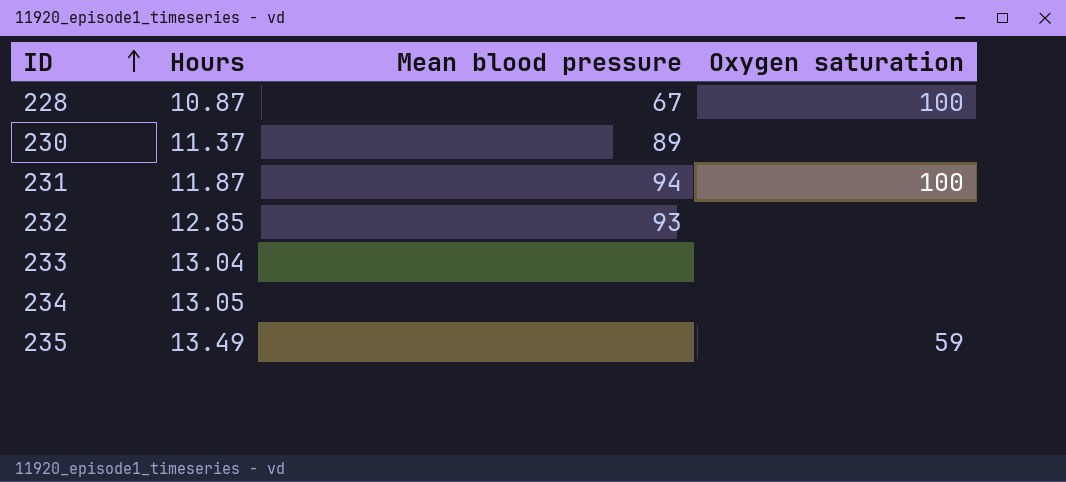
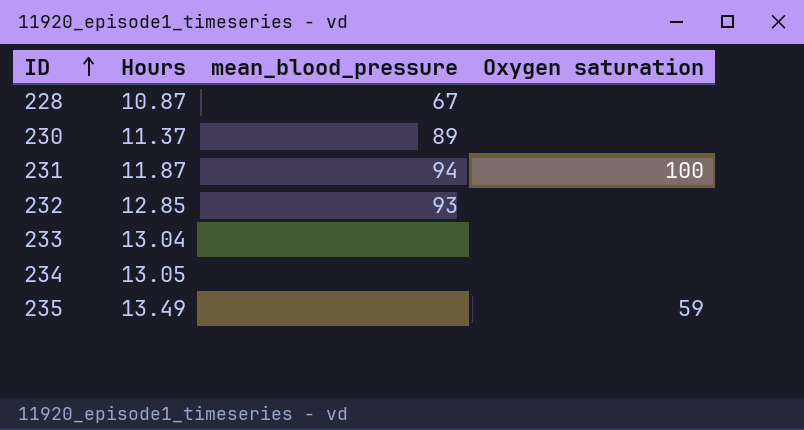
column name: Mean blood pressure -> mean_blood_pressure
228 | Oxygen saturation: 100 -> none

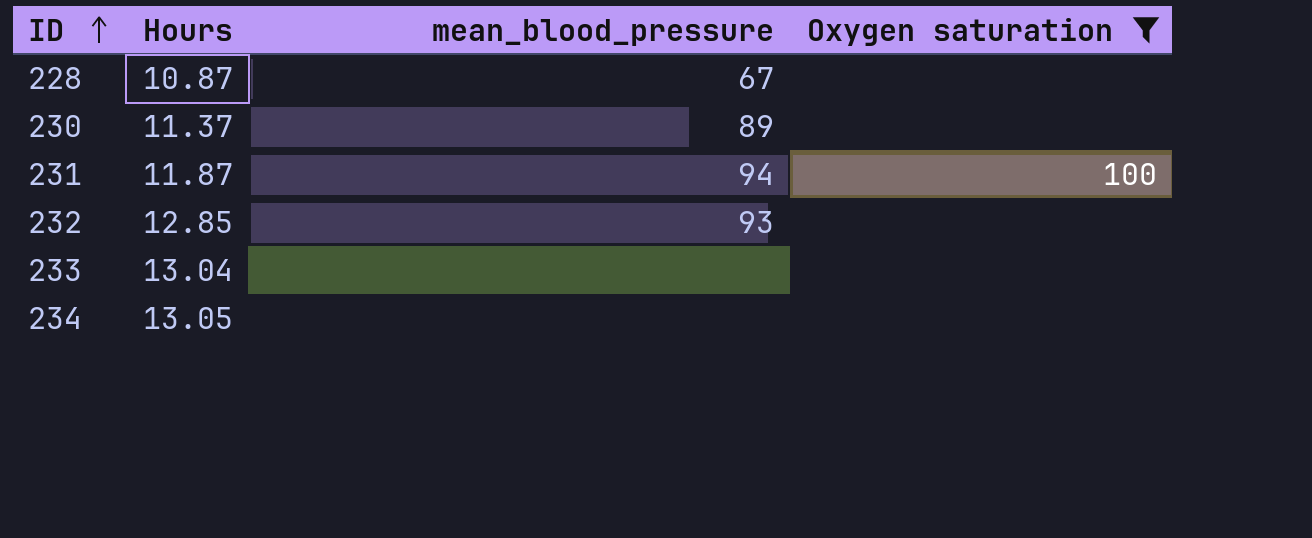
filter: none -> Oxygen saturation != 59

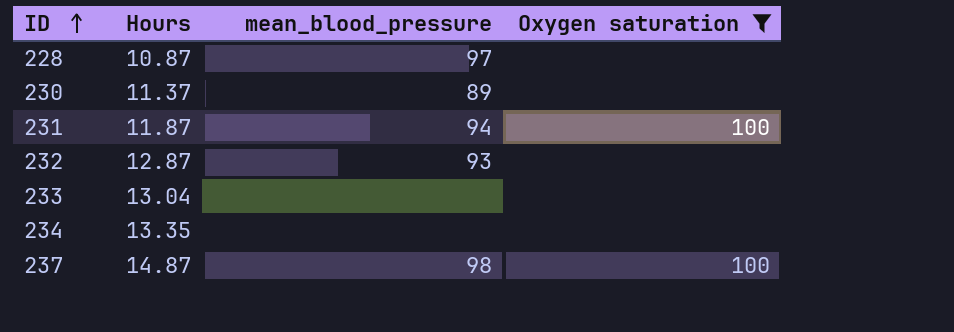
228 | mean_blood_pressure: 67 -> 97
232 | Hours: 12.85 -> 12.87
234 | Hours: 13.05 -> 13.35
row 237: none -> 14.87 | 98 | 100

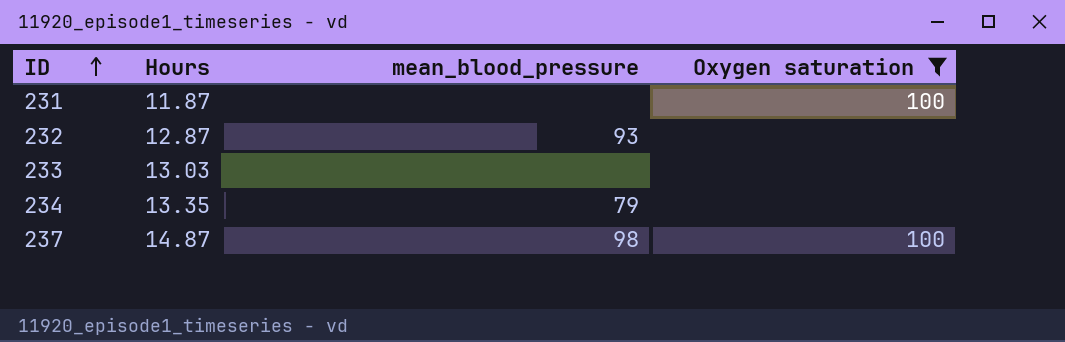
row 228: 10.87 | 97 | none -> none
row 230: 11.37 | 89 | none -> none
231 | mean_blood_pressure: 94 -> none
233 | Hours: 13.04 -> 13.03
234 | mean_blood_pressure: none -> 79

